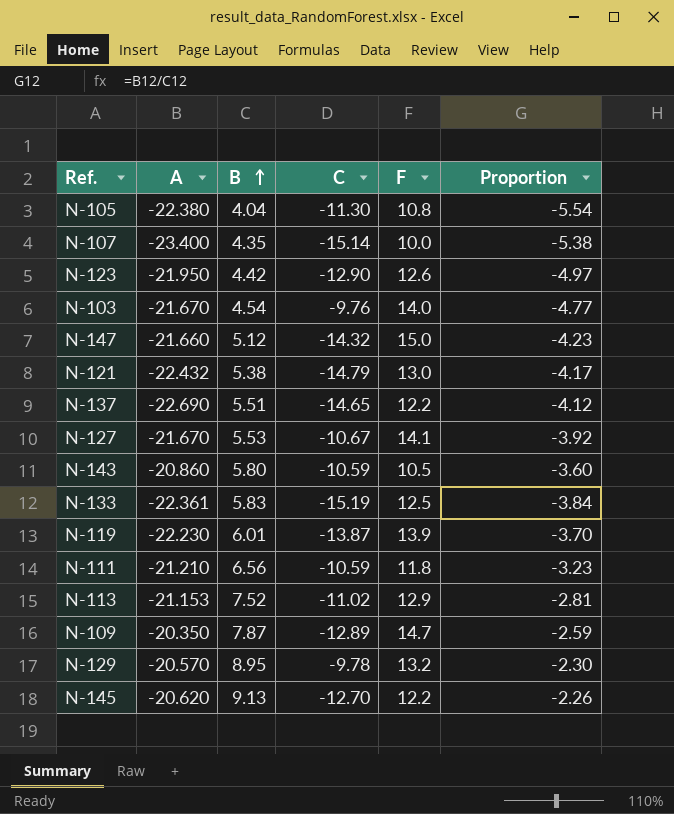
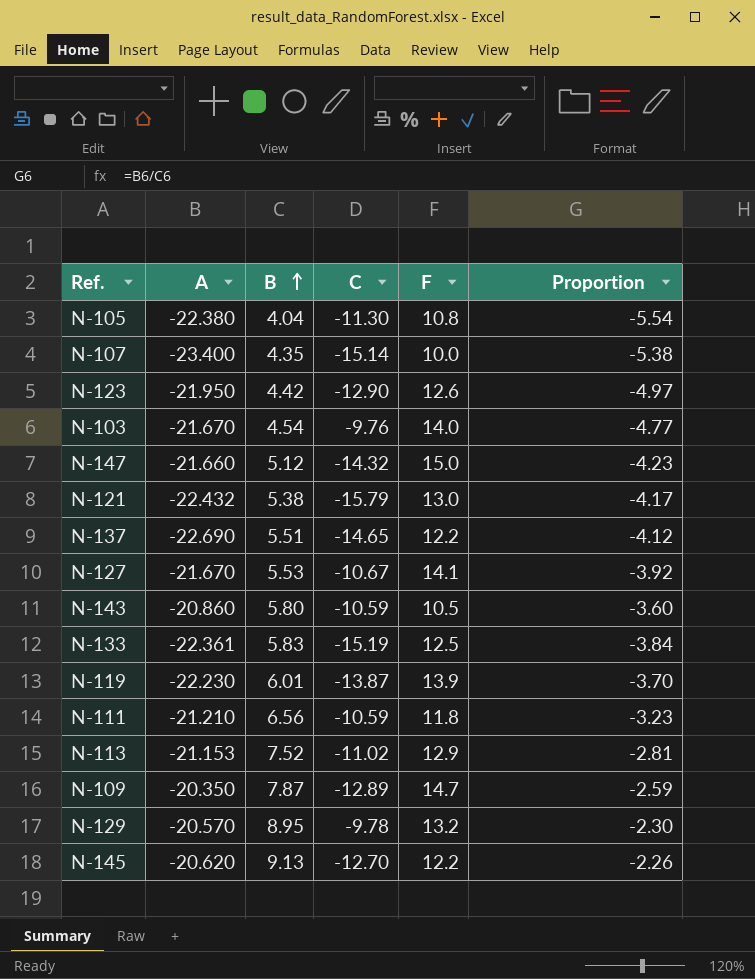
N-121 | C: -14.79 -> -15.79

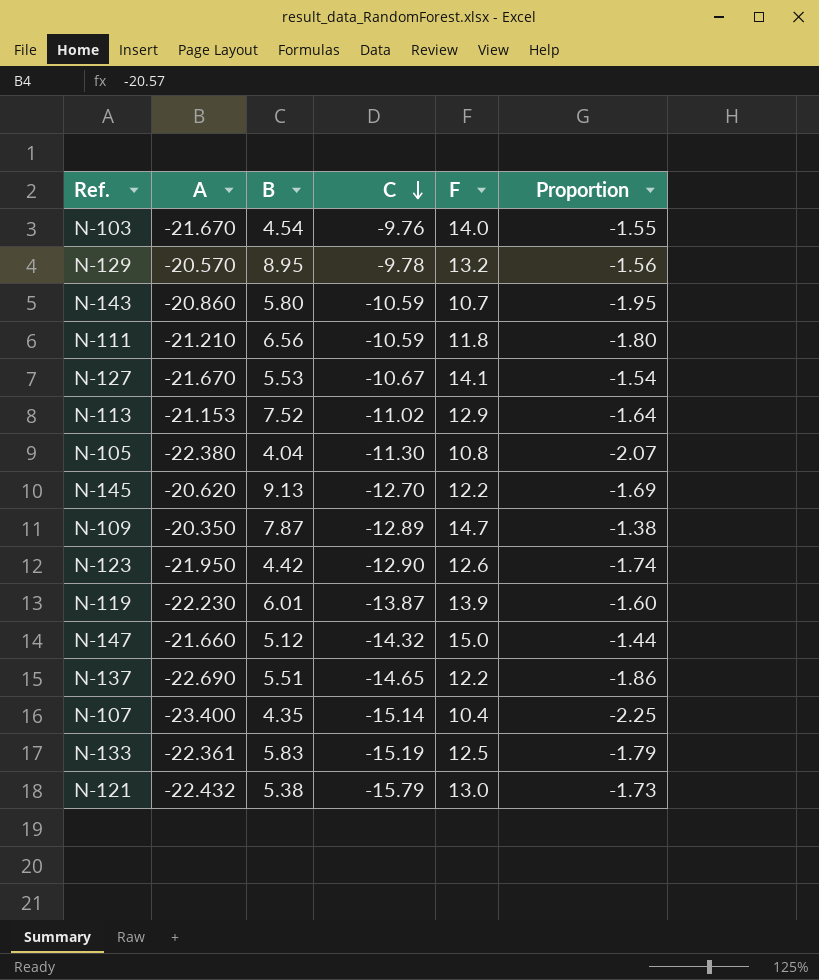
row order: B ascending -> C descending
column Proportion | formula: [A] / [B] -> [A] / [F]
N-143 | F: 10.5 -> 10.7
N-107 | F: 10.0 -> 10.4

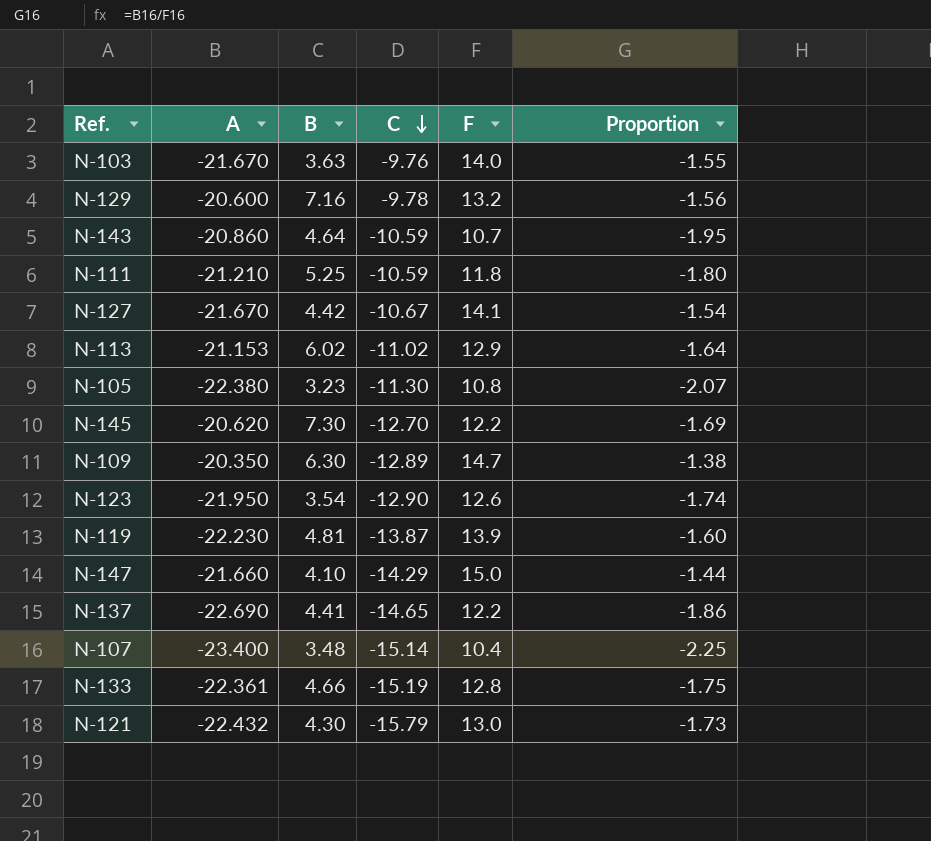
N-103 | B: 4.54 -> 3.63
N-129 | A: -20.570 -> -20.600
N-129 | B: 8.95 -> 7.16
N-143 | B: 5.80 -> 4.64
N-111 | B: 6.56 -> 5.25
N-127 | B: 5.53 -> 4.42
N-113 | B: 7.52 -> 6.02
N-105 | B: 4.04 -> 3.23
N-145 | B: 9.13 -> 7.30
N-109 | B: 7.87 -> 6.30
N-123 | B: 4.42 -> 3.54
N-119 | B: 6.01 -> 4.81
N-147 | B: 5.12 -> 4.10
N-147 | C: -14.32 -> -14.29
N-137 | B: 5.51 -> 4.41
N-107 | B: 4.35 -> 3.48
N-133 | B: 5.83 -> 4.66
N-133 | F: 12.5 -> 12.8
N-133 | Proportion: -1.79 -> -1.75
N-121 | B: 5.38 -> 4.30

